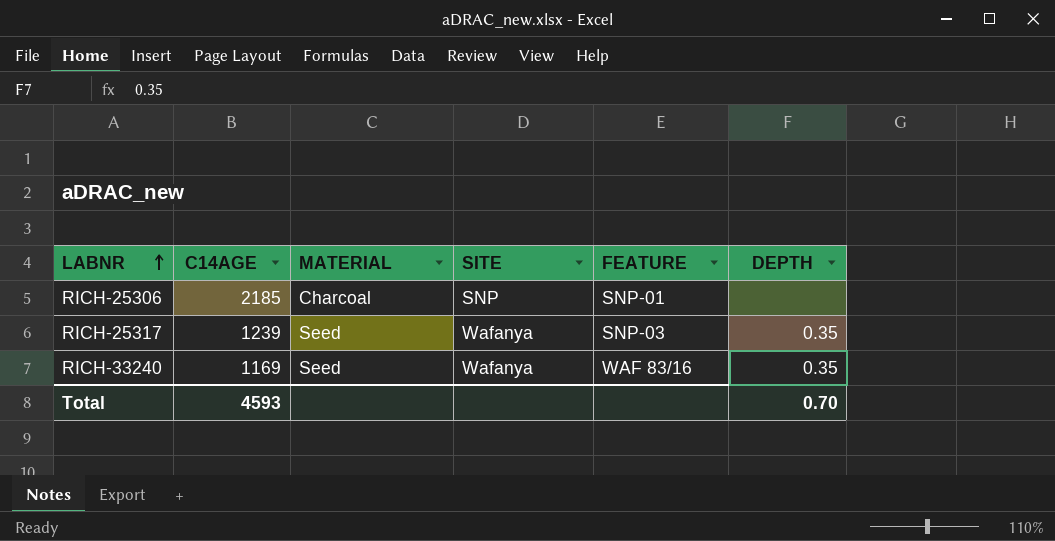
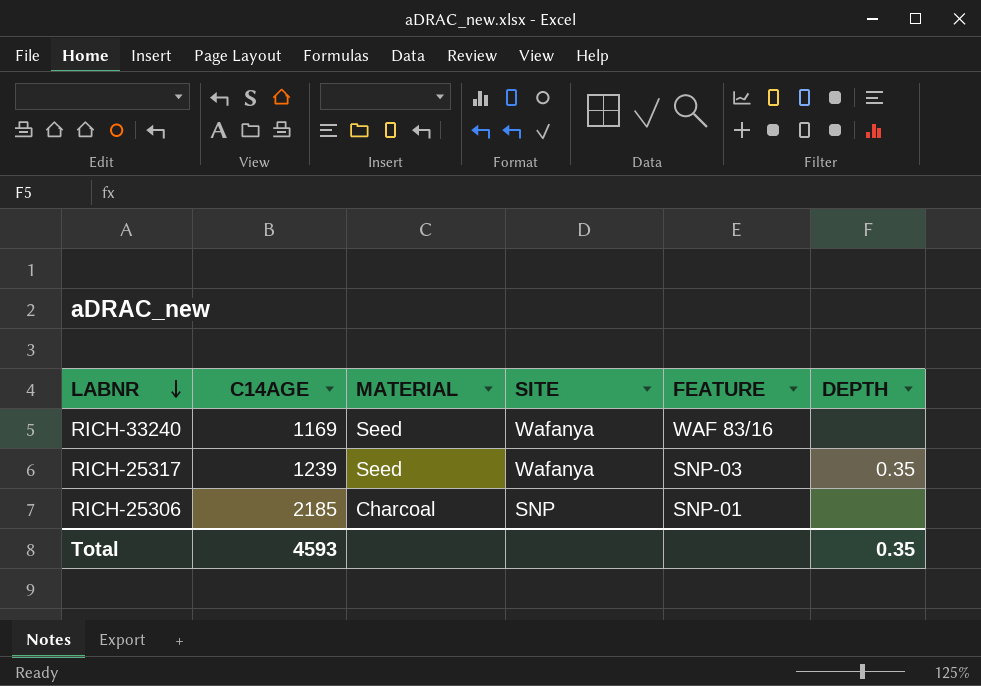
row order: LABNR ascending -> LABNR descending
RICH-33240 | DEPTH: 0.35 -> none
Total | DEPTH: 0.70 -> 0.35

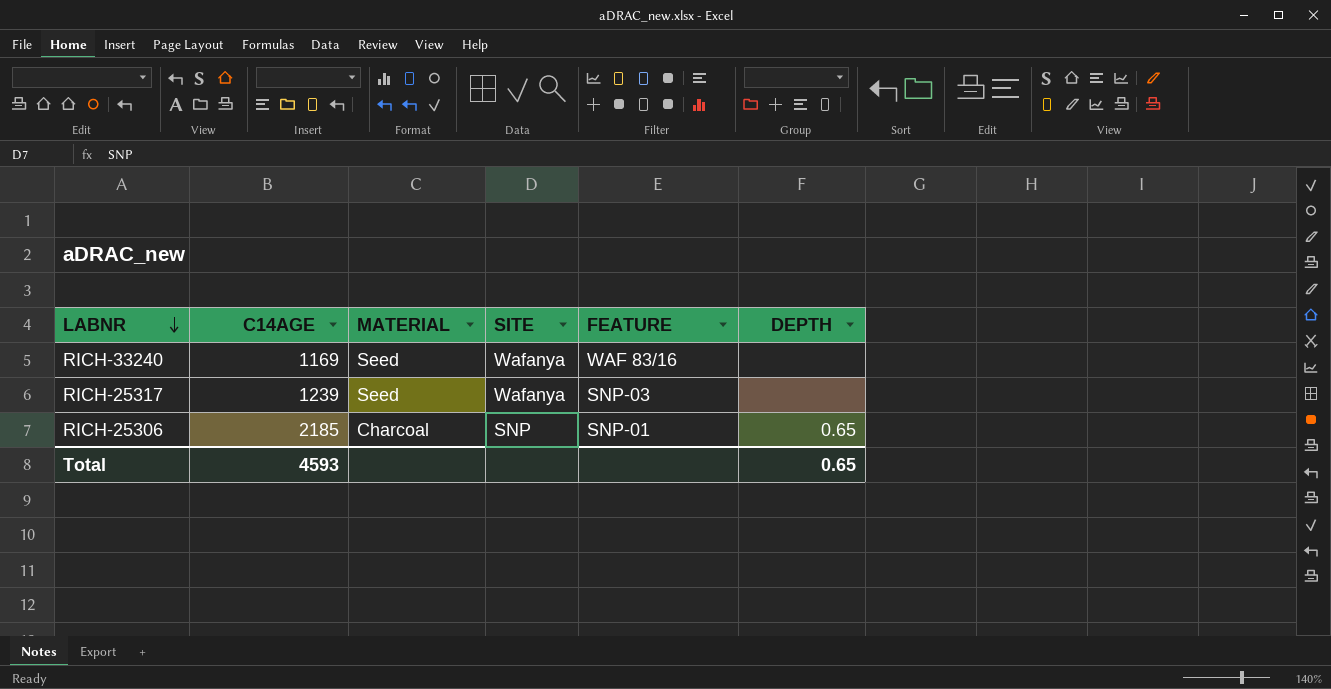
RICH-25317 | DEPTH: 0.35 -> none
RICH-25306 | DEPTH: none -> 0.65
Total | DEPTH: 0.35 -> 0.65

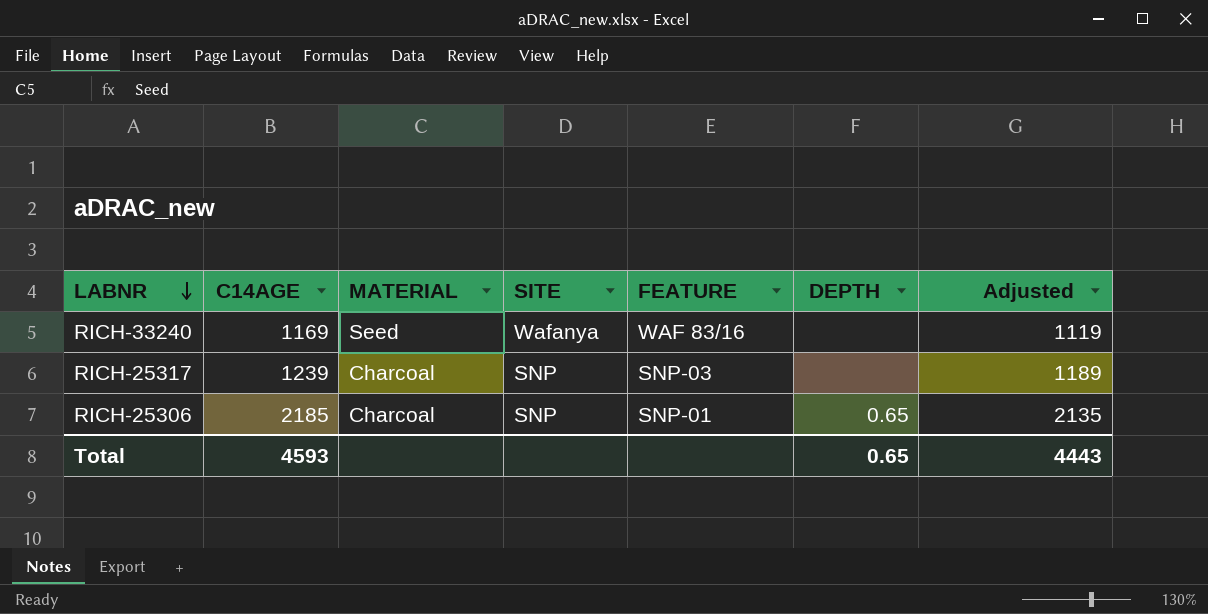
column Adjusted | formula: none -> [C14AGE] - 50
RICH-25317 | MATERIAL: Seed -> Charcoal
RICH-25317 | SITE: Wafanya -> SNP

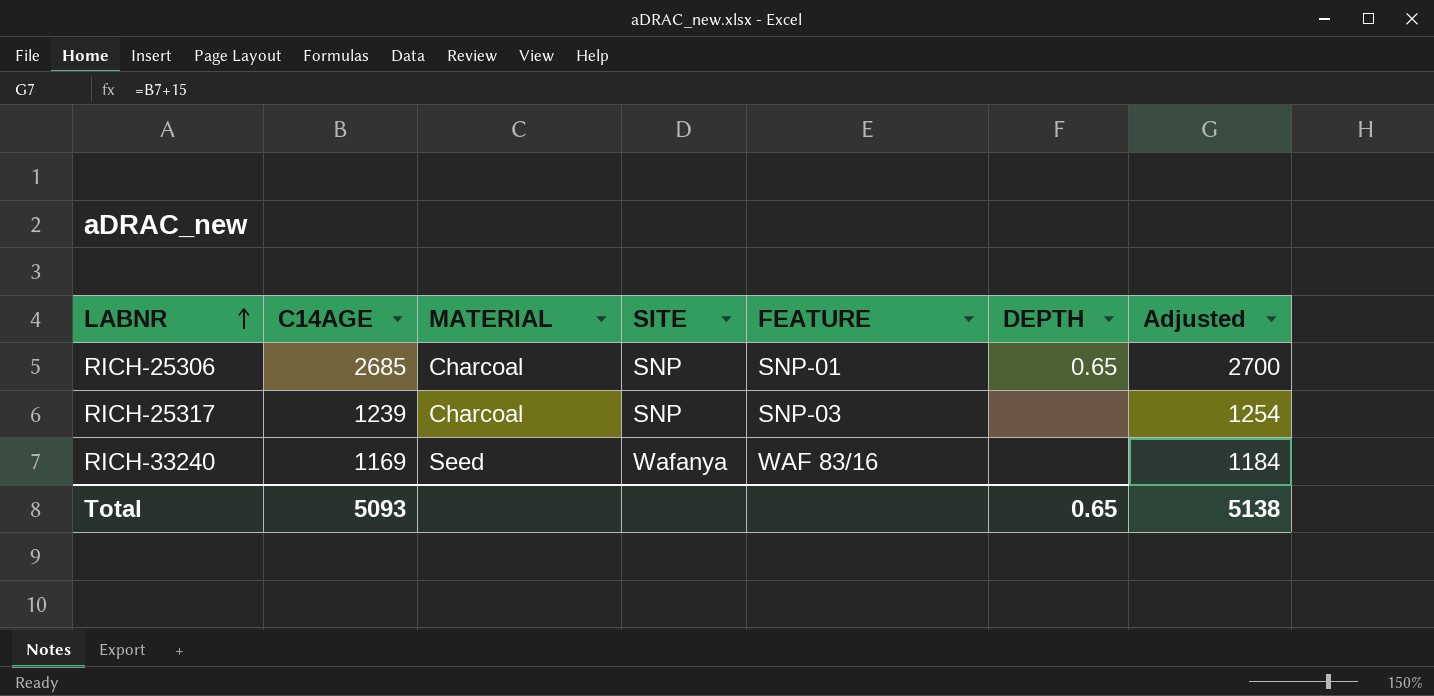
row order: LABNR descending -> LABNR ascending
column Adjusted | formula: [C14AGE] - 50 -> [C14AGE] + 15
RICH-25306 | C14AGE: 2185 -> 2685
Total | C14AGE: 4593 -> 5093
Total | Adjusted: 4443 -> 5138

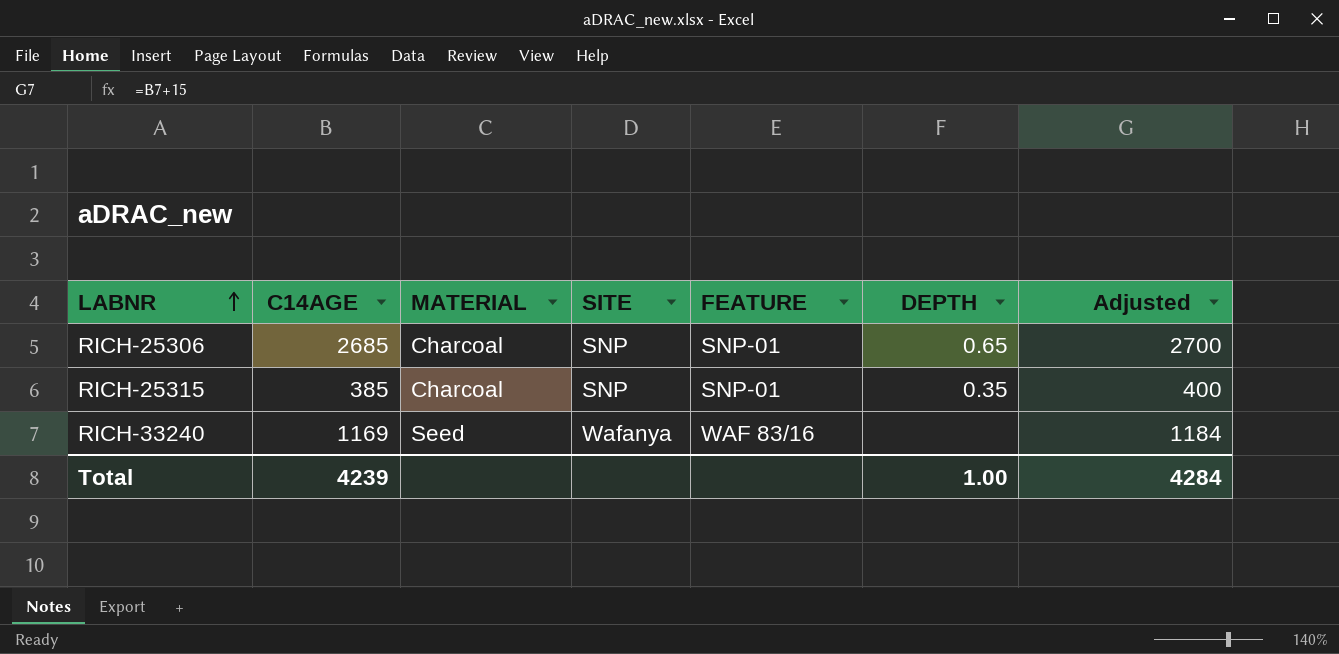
row RICH-25317: 1239 | Charcoal | SNP | SNP-03 | none | 1254 -> none
row RICH-25315: none -> 385 | Charcoal | SNP | SNP-01 | 0.35 | 400
Total | C14AGE: 5093 -> 4239
Total | DEPTH: 0.65 -> 1.00
Total | Adjusted: 5138 -> 4284

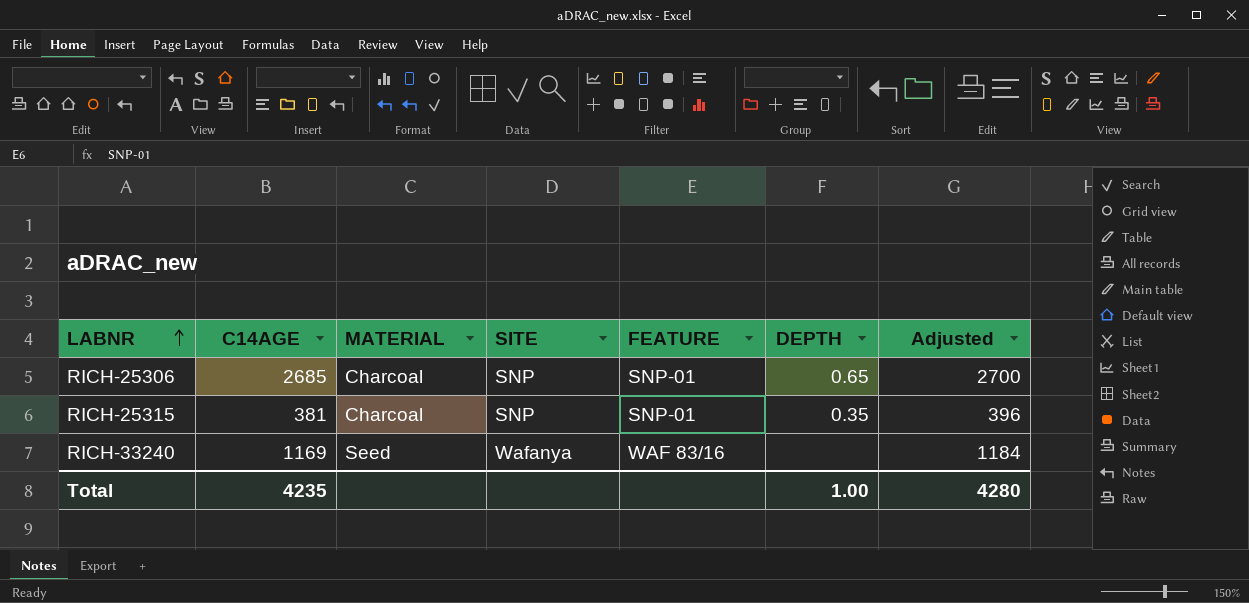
RICH-25315 | C14AGE: 385 -> 381
RICH-25315 | Adjusted: 400 -> 396
Total | C14AGE: 4239 -> 4235
Total | Adjusted: 4284 -> 4280

